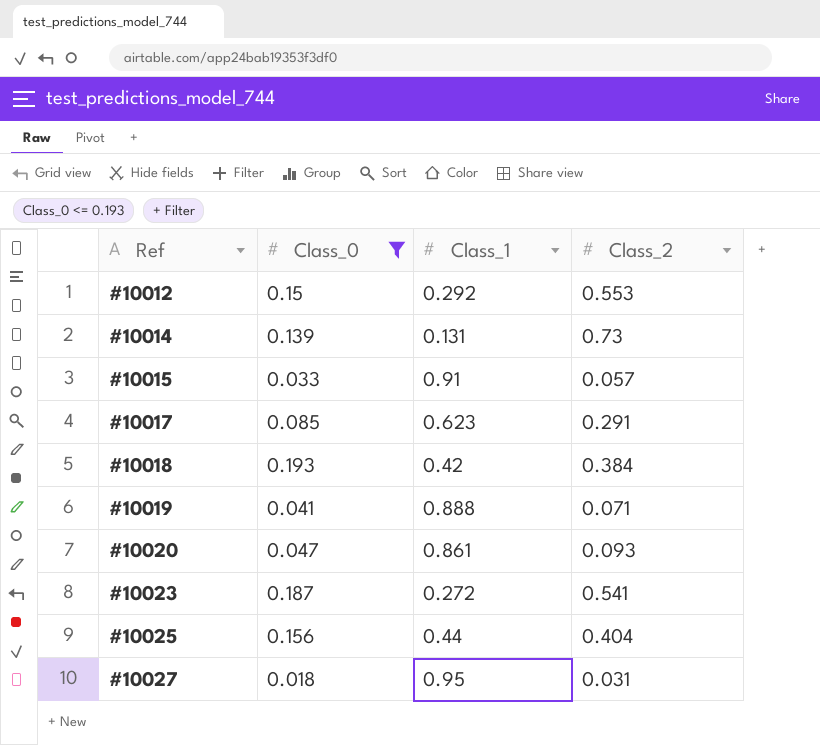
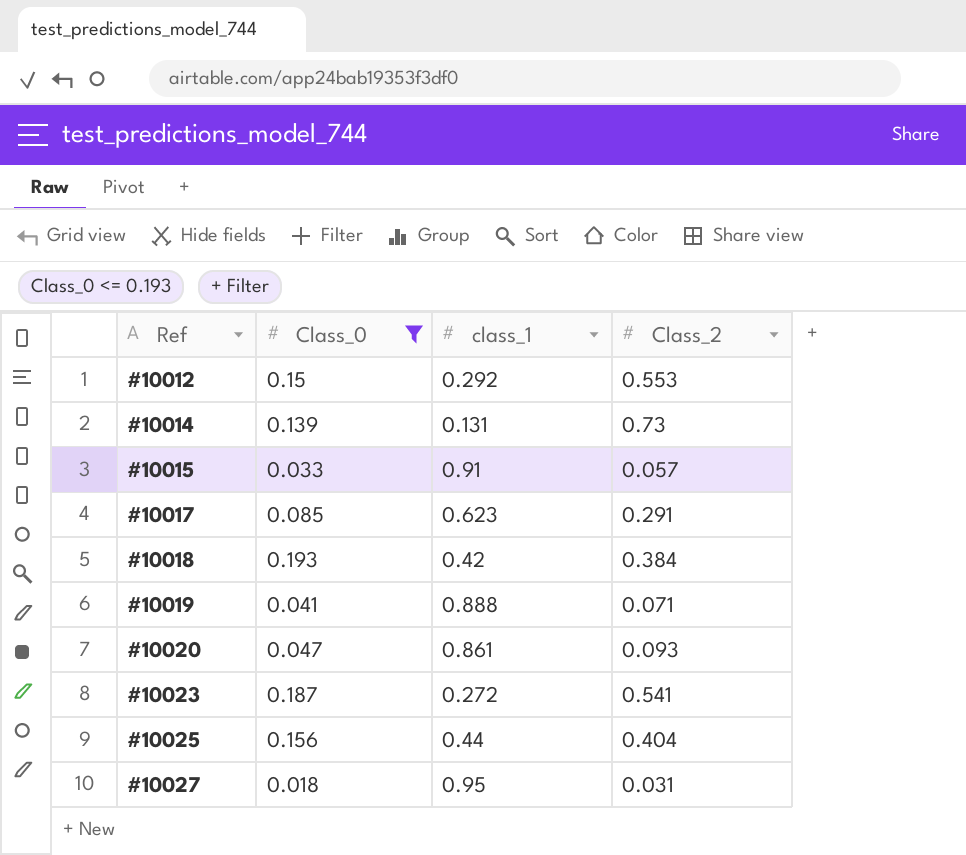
column name: Class_1 -> class_1

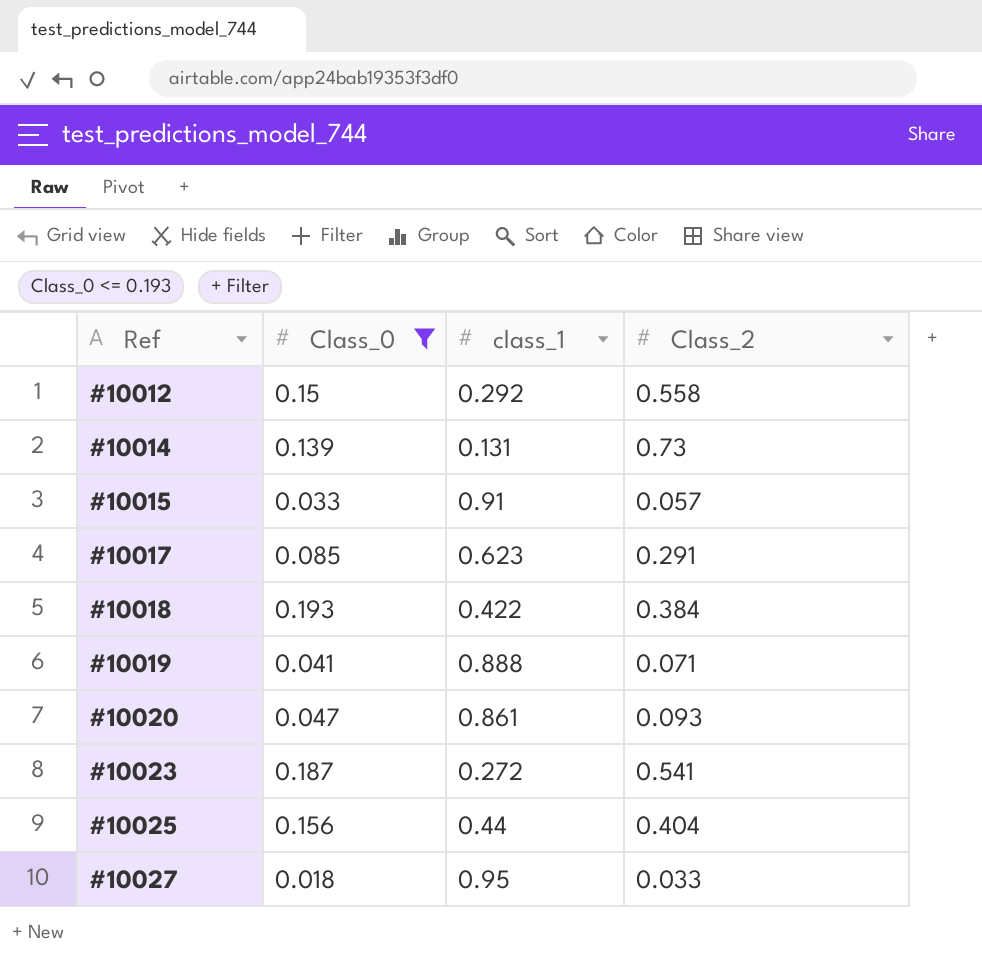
#10012 | Class_2: 0.553 -> 0.558
#10018 | class_1: 0.42 -> 0.422
#10027 | Class_2: 0.031 -> 0.033

